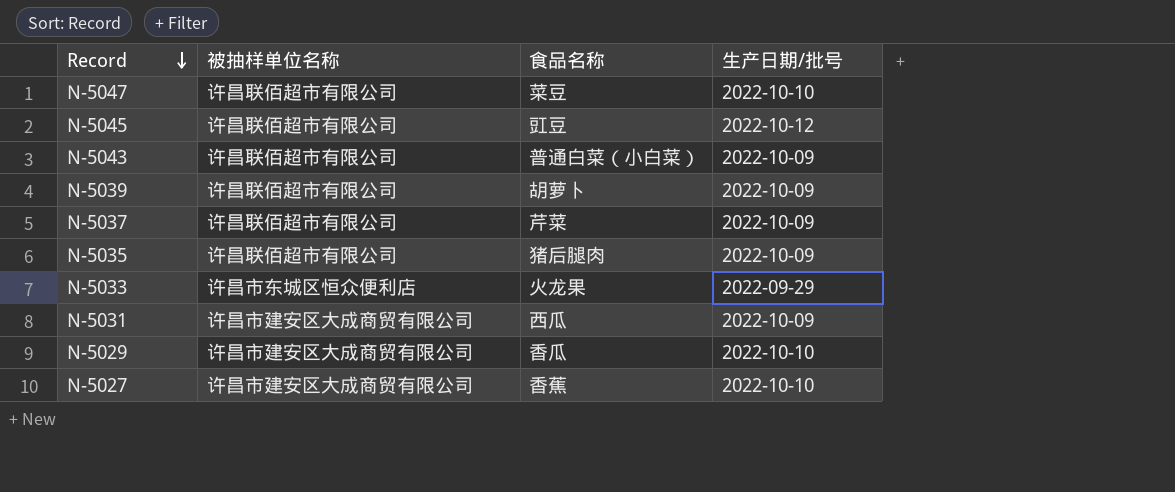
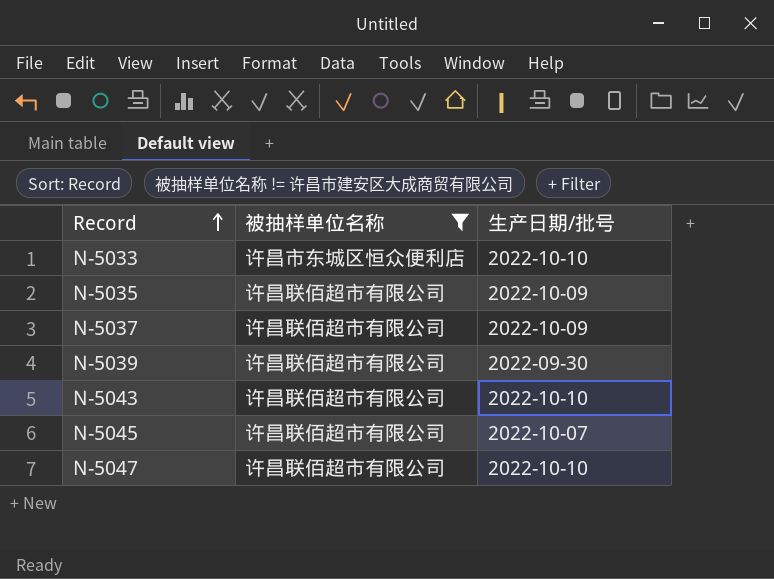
filter: none -> 被抽样单位名称 != 许昌市建安区大成商贸有限公司
row order: Record descending -> Record ascending
column 食品名称 | position: 3 -> none
N-5033 | 生产日期/批号: 2022-09-29 -> 2022-10-10
N-5039 | 生产日期/批号: 2022-10-09 -> 2022-09-30
N-5043 | 生产日期/批号: 2022-10-09 -> 2022-10-10
N-5045 | 生产日期/批号: 2022-10-12 -> 2022-10-07

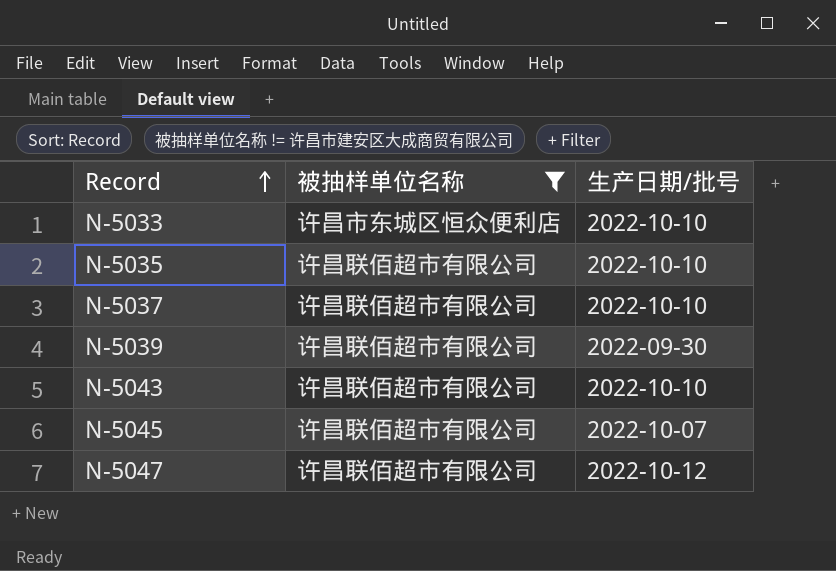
N-5035 | 生产日期/批号: 2022-10-09 -> 2022-10-10
N-5037 | 生产日期/批号: 2022-10-09 -> 2022-10-10
N-5047 | 生产日期/批号: 2022-10-10 -> 2022-10-12

